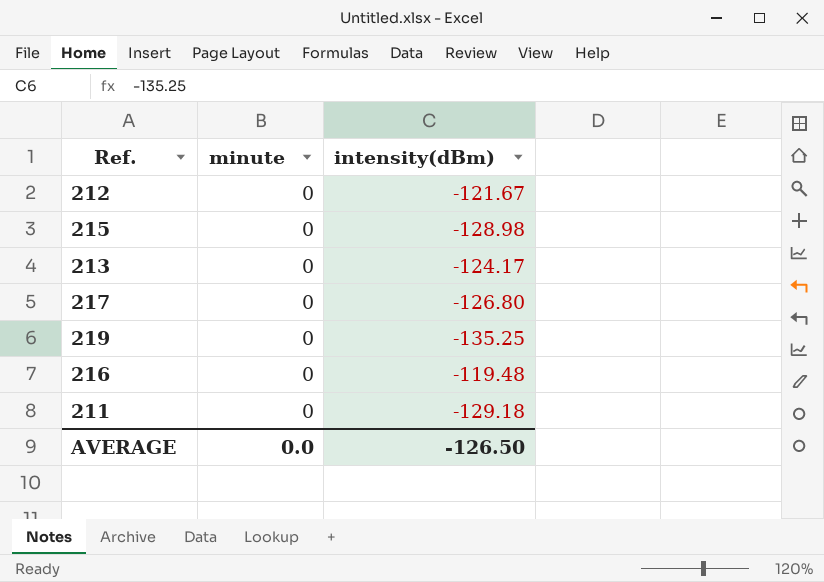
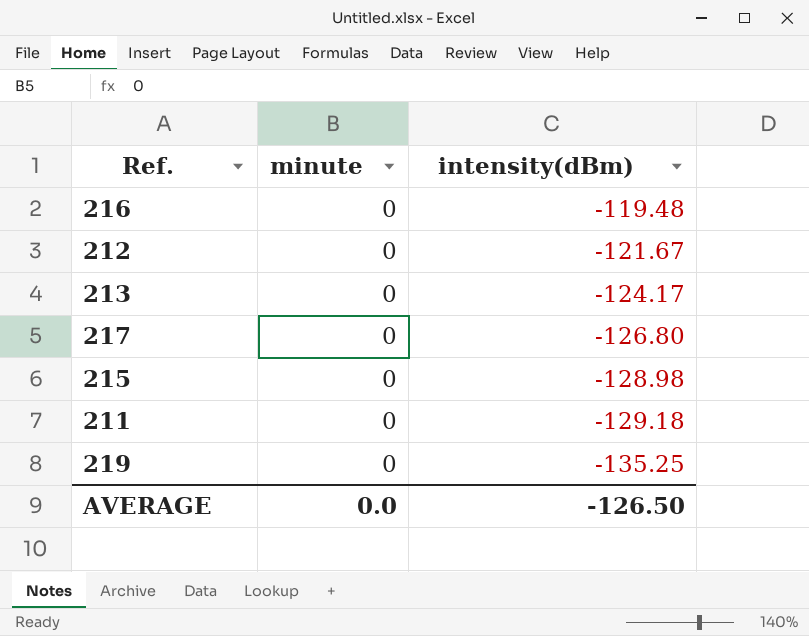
row order: none -> intensity(dBm) descending

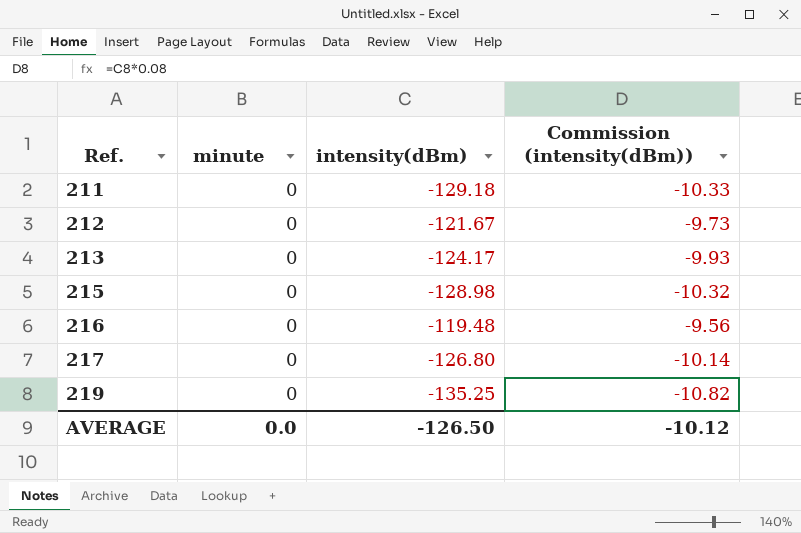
row order: intensity(dBm) descending -> Ref. ascending
column Commission (intensity(dBm)) | formula: none -> [intensity(dBm)] * 0.08

